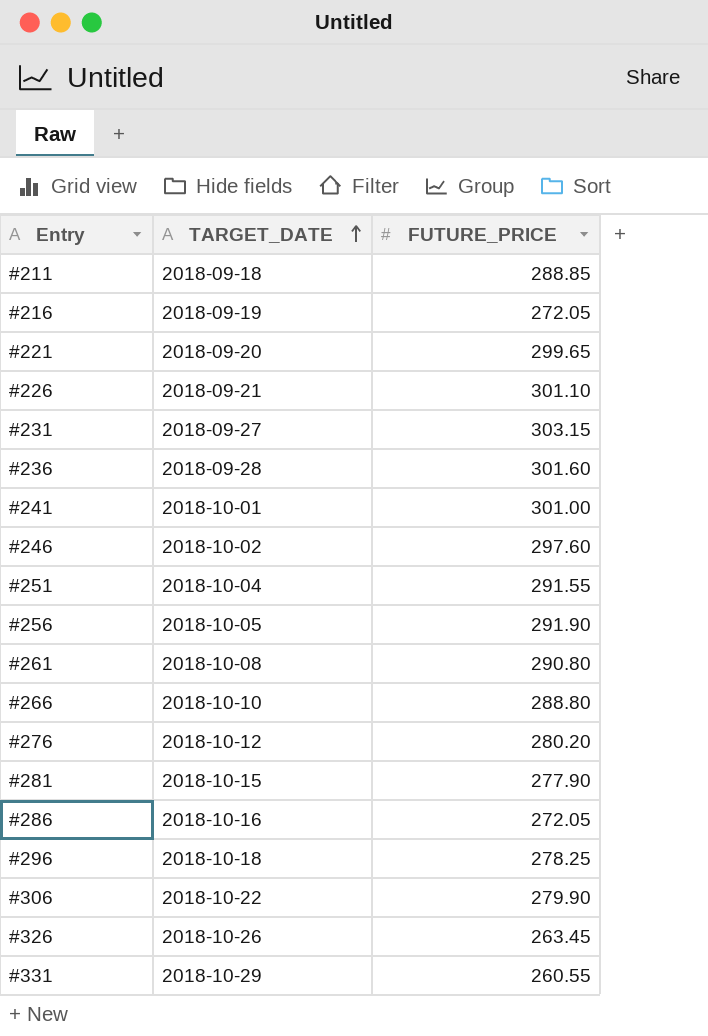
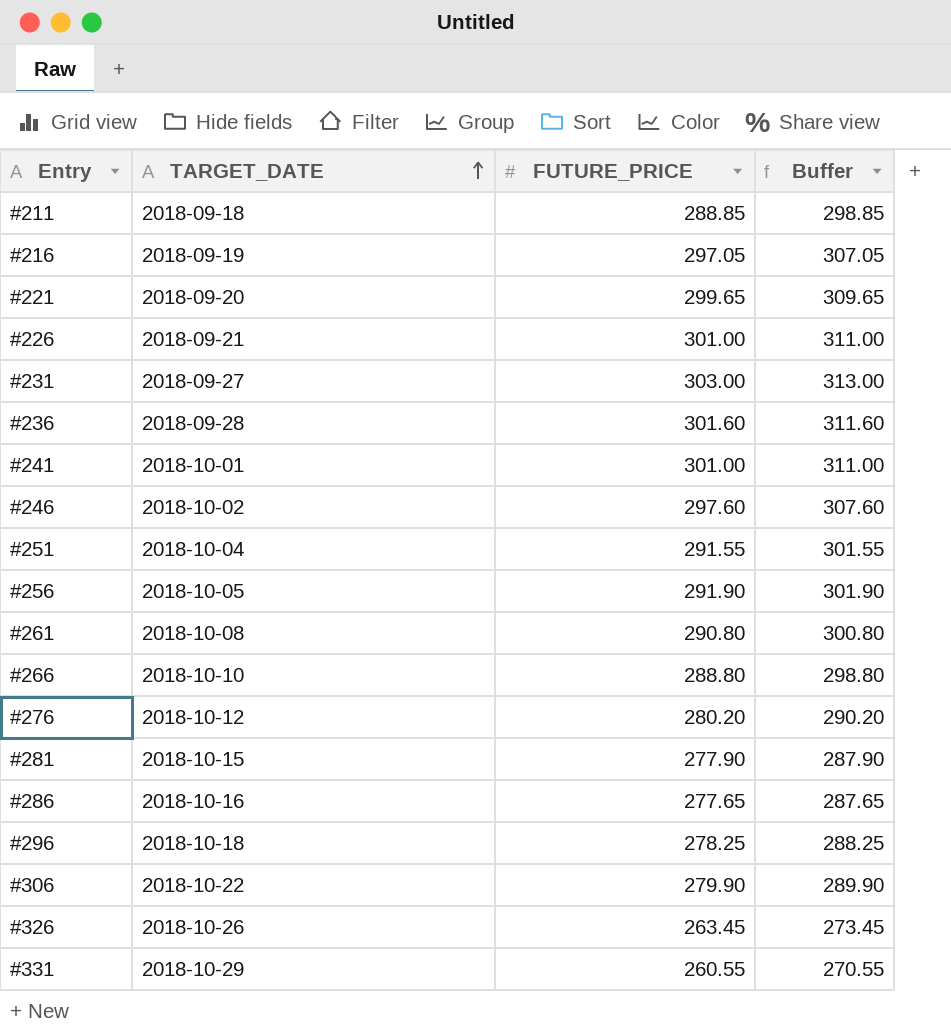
column Buffer | formula: none -> [FUTURE_PRICE] + 10
#216 | FUTURE_PRICE: 272.05 -> 297.05
#226 | FUTURE_PRICE: 301.10 -> 301.00
#231 | FUTURE_PRICE: 303.15 -> 303.00
#286 | FUTURE_PRICE: 272.05 -> 277.65

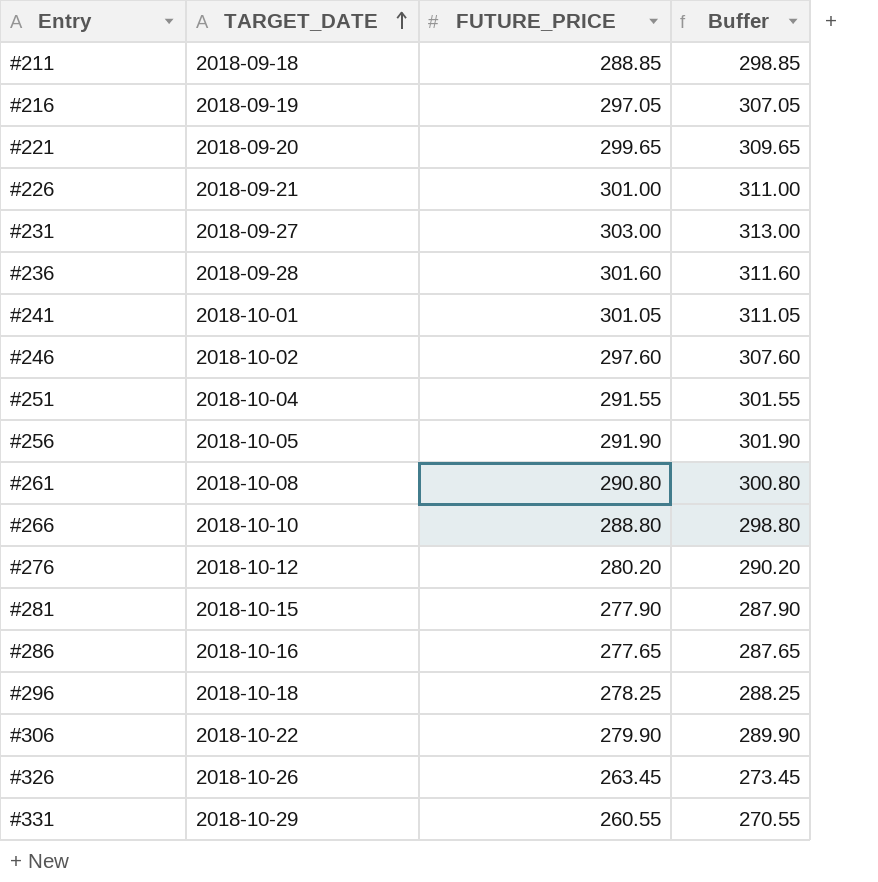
#241 | FUTURE_PRICE: 301.00 -> 301.05
#241 | Buffer: 311.00 -> 311.05

